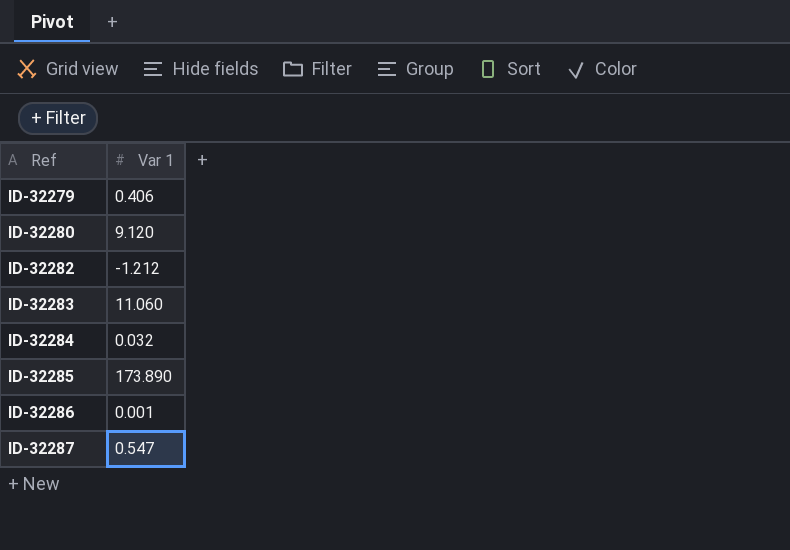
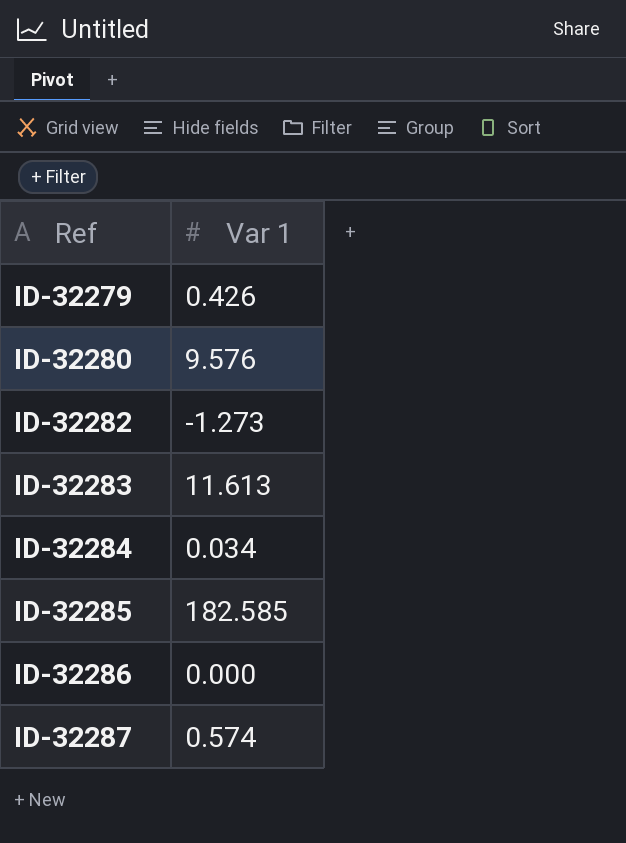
ID-32279 | Var 1: 0.406 -> 0.426
ID-32280 | Var 1: 9.120 -> 9.576
ID-32282 | Var 1: -1.212 -> -1.273
ID-32283 | Var 1: 11.060 -> 11.613
ID-32284 | Var 1: 0.032 -> 0.034
ID-32285 | Var 1: 173.890 -> 182.585
ID-32286 | Var 1: 0.001 -> 0.000
ID-32287 | Var 1: 0.547 -> 0.574

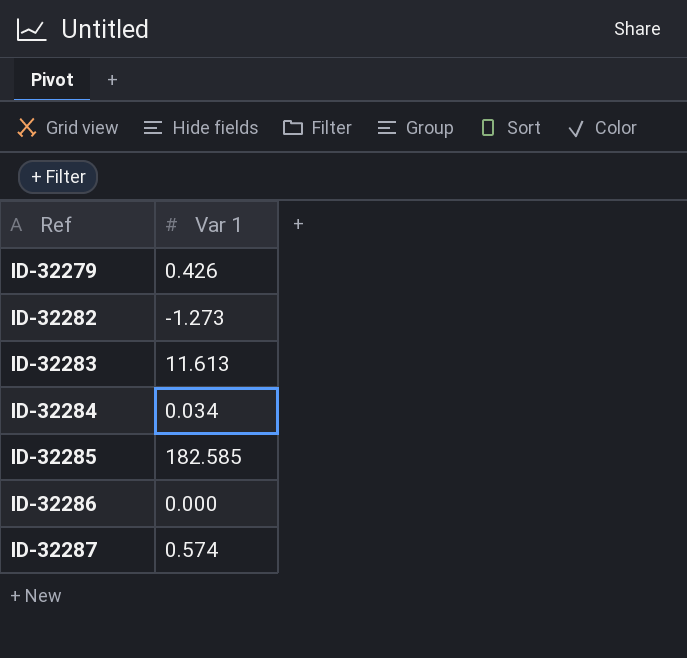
row ID-32280: 9.576 -> none

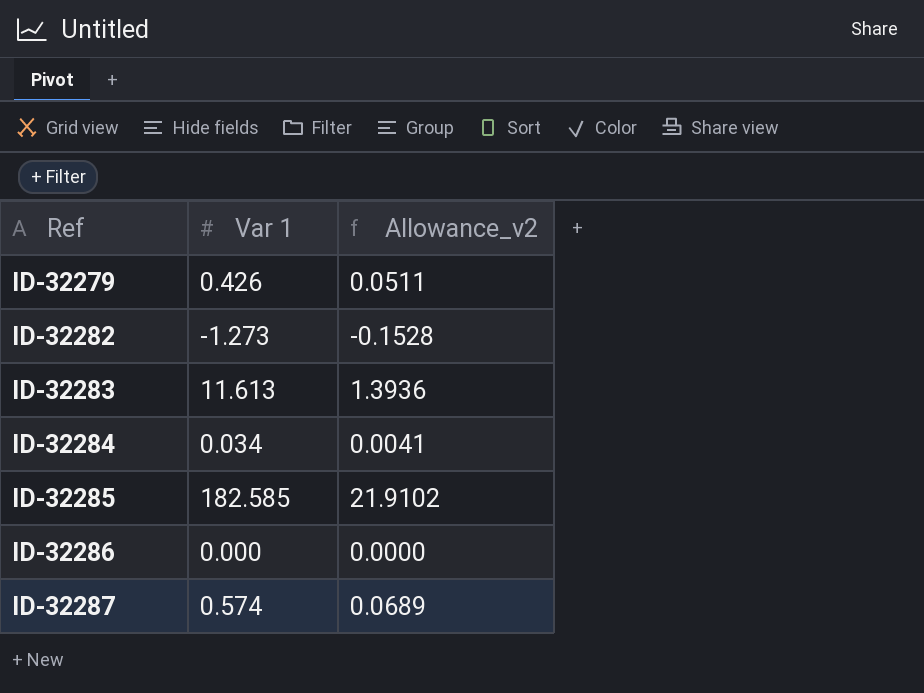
column Allowance_v2 | formula: none -> [Var 1] * 0.12

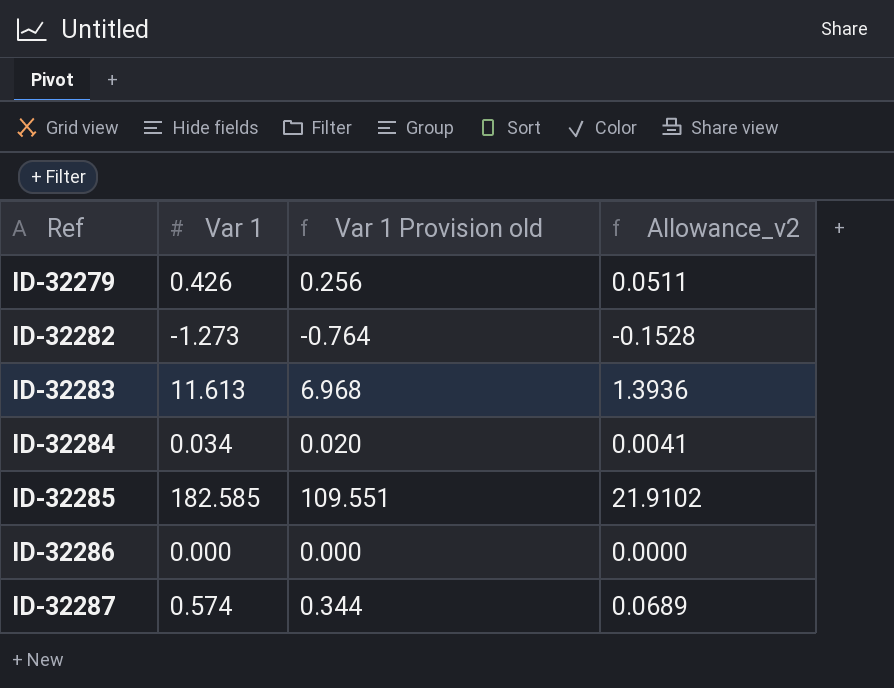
column Var 1 Provision old | formula: none -> [Var 1] * 0.6

